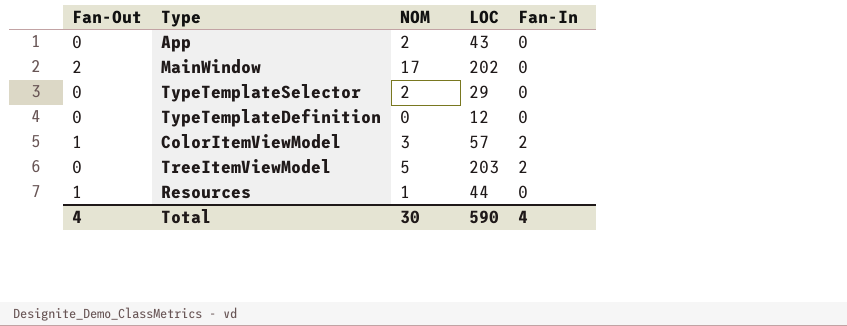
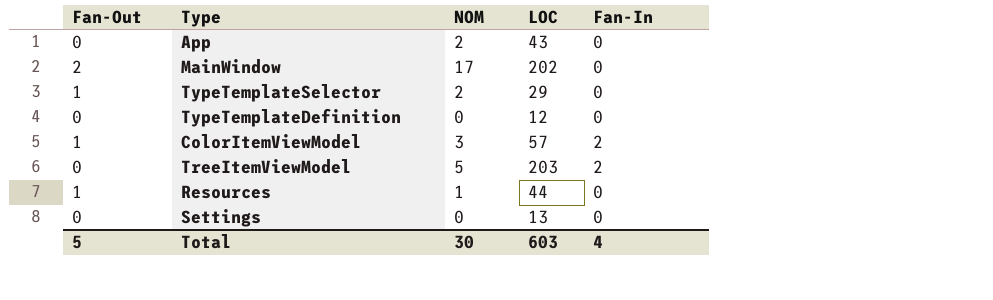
TypeTemplateSelector | Fan-Out: 0 -> 1
row Settings: none -> 0 | 0 | 13 | 0
Total | Fan-Out: 4 -> 5
Total | LOC: 590 -> 603

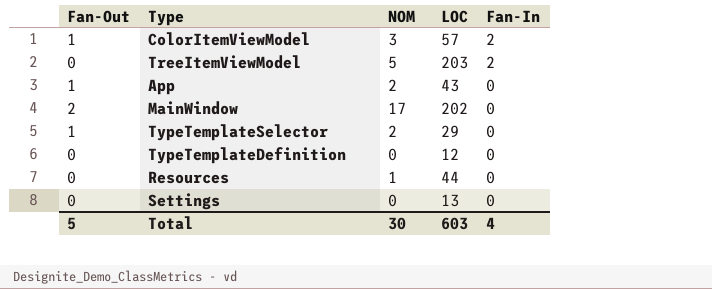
row order: none -> Fan-In descending
App | Fan-Out: 0 -> 1
Resources | Fan-Out: 1 -> 0

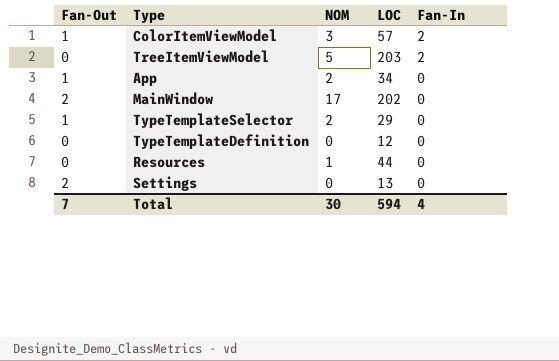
App | LOC: 43 -> 34
Settings | Fan-Out: 0 -> 2
Total | Fan-Out: 5 -> 7
Total | LOC: 603 -> 594

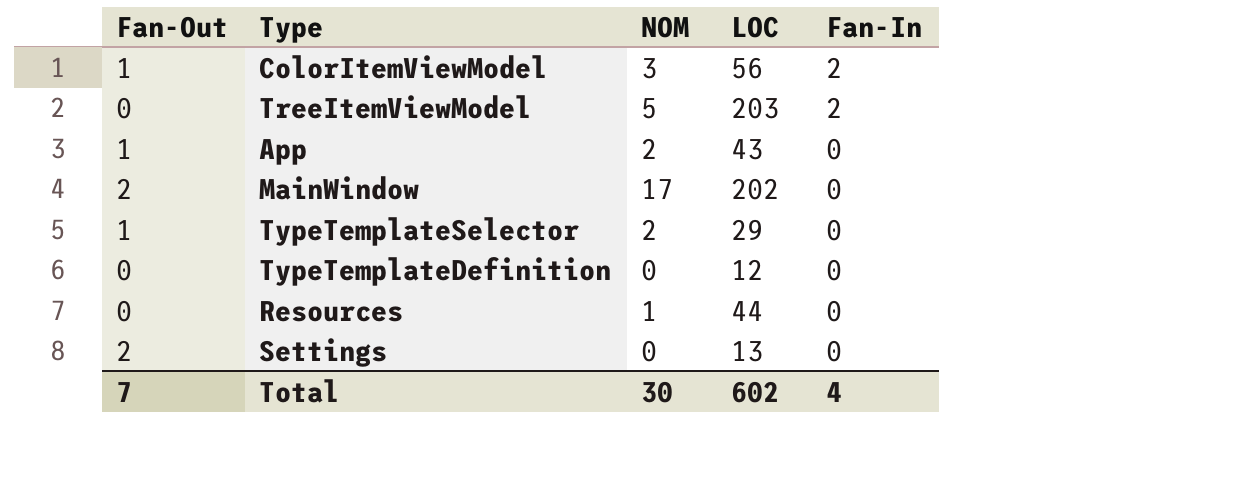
ColorItemViewModel | LOC: 57 -> 56
App | LOC: 34 -> 43
Total | LOC: 594 -> 602

